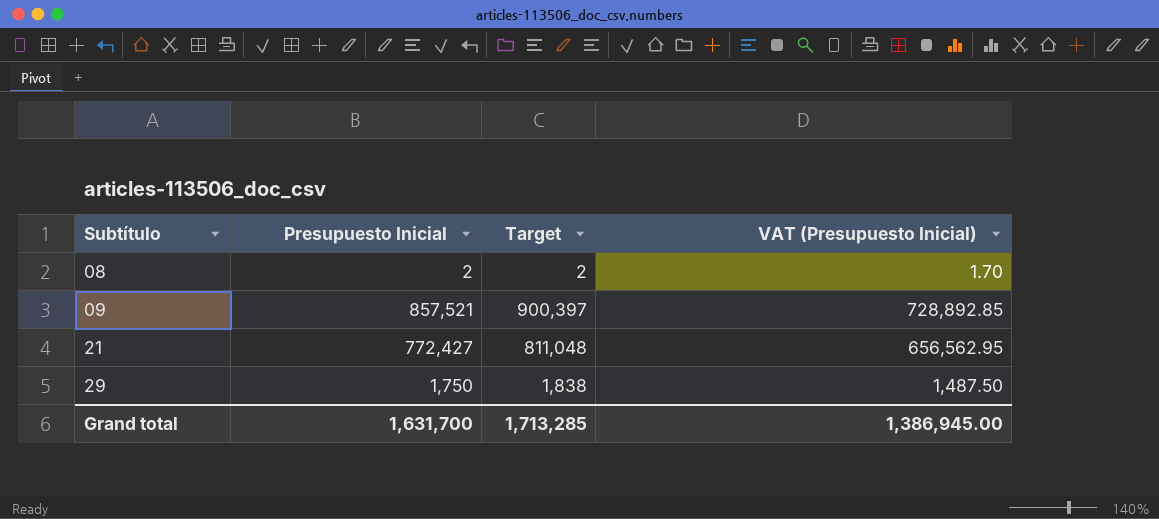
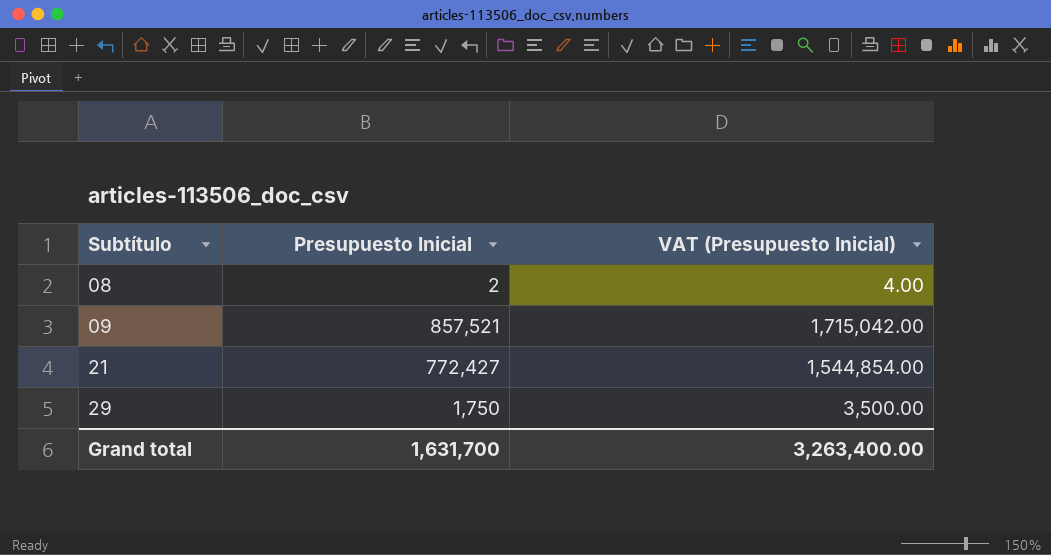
column Target | formula: [Presupuesto Inicial] * 1.05 -> none
column VAT (Presupuesto Inicial) | formula: [Presupuesto Inicial] * 0.85 -> [Presupuesto Inicial] * 2
Grand total | VAT (Presupuesto Inicial): 1,386,945.00 -> 3,263,400.00

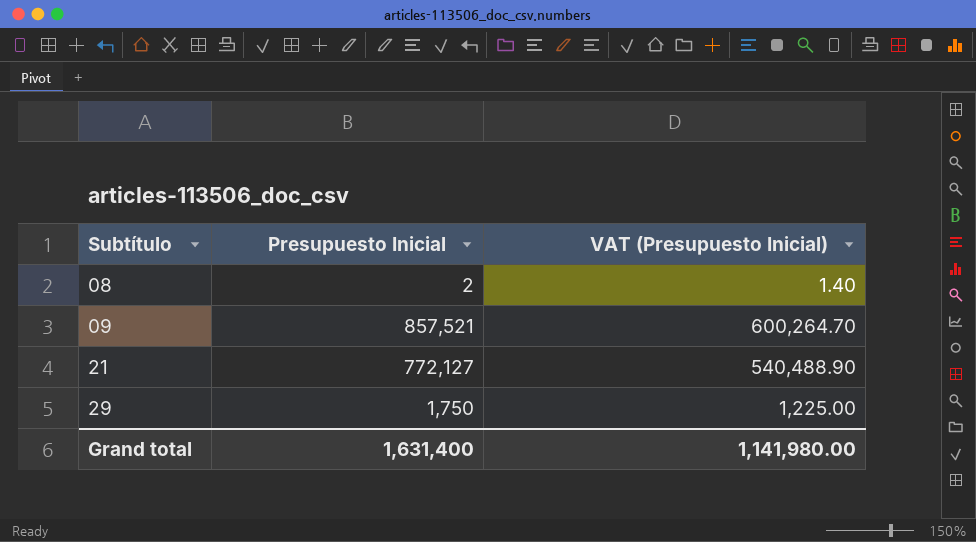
column VAT (Presupuesto Inicial) | formula: [Presupuesto Inicial] * 2 -> [Presupuesto Inicial] * 0.7
21 | Presupuesto Inicial: 772,427 -> 772,127
Grand total | Presupuesto Inicial: 1,631,700 -> 1,631,400
Grand total | VAT (Presupuesto Inicial): 3,263,400.00 -> 1,141,980.00

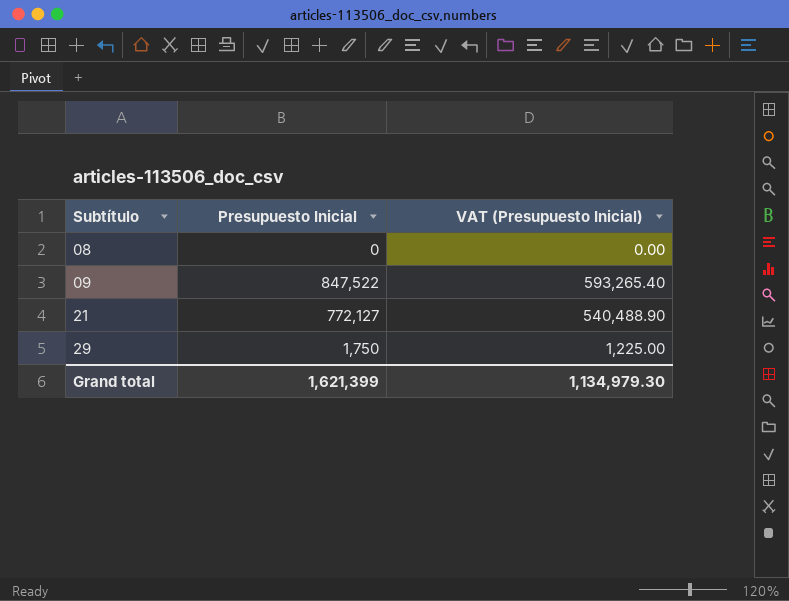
08 | Presupuesto Inicial: 2 -> 0
08 | VAT (Presupuesto Inicial): 1.40 -> 0.00
09 | Presupuesto Inicial: 857,521 -> 847,522
09 | VAT (Presupuesto Inicial): 600,264.70 -> 593,265.40
Grand total | Presupuesto Inicial: 1,631,400 -> 1,621,399
Grand total | VAT (Presupuesto Inicial): 1,141,980.00 -> 1,134,979.30

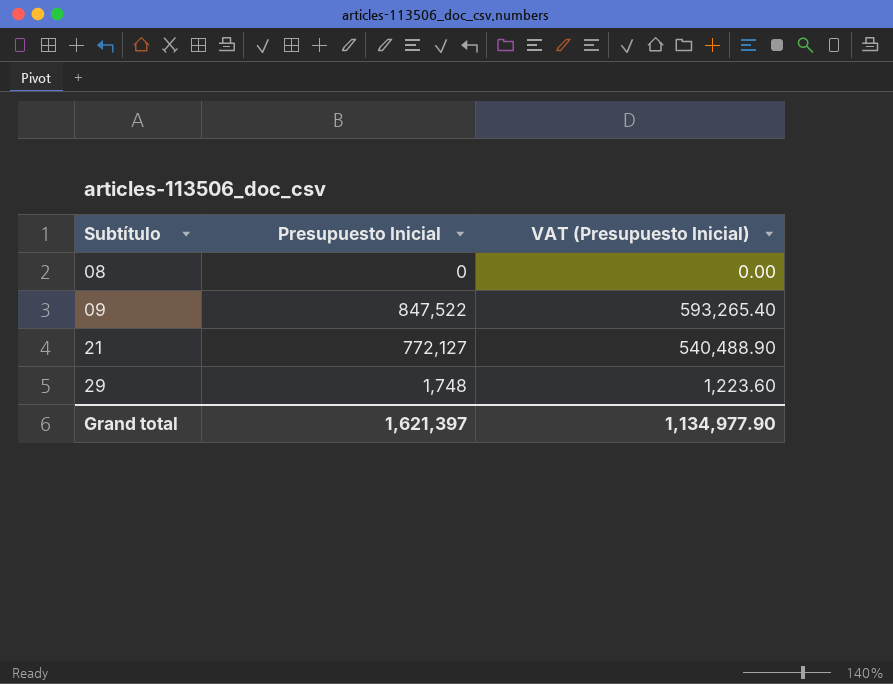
29 | Presupuesto Inicial: 1,750 -> 1,748
29 | VAT (Presupuesto Inicial): 1,225.00 -> 1,223.60
Grand total | Presupuesto Inicial: 1,621,399 -> 1,621,397
Grand total | VAT (Presupuesto Inicial): 1,134,979.30 -> 1,134,977.90

